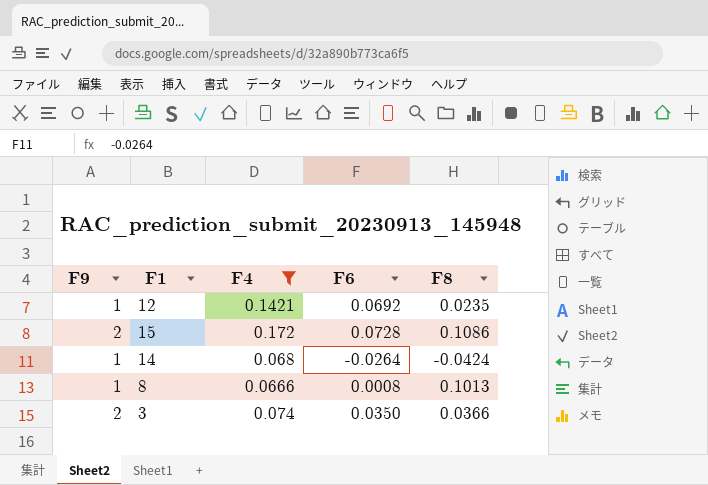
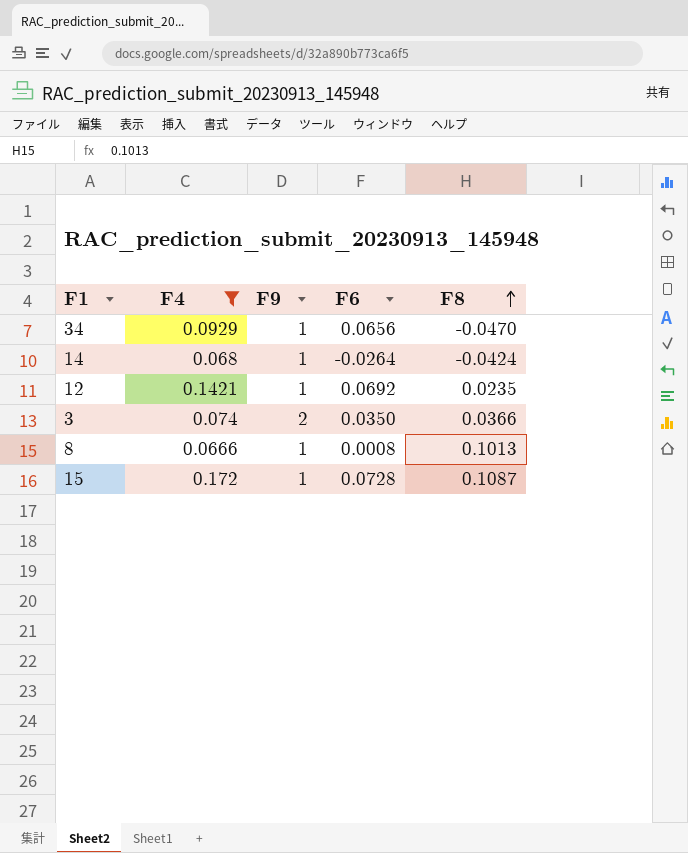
row order: none -> F8 ascending
column F9 | position: 1 -> 3
row 34: none -> 0.0929 | 1 | 0.0656 | -0.0470
15 | F9: 2 -> 1
15 | F8: 0.1086 -> 0.1087

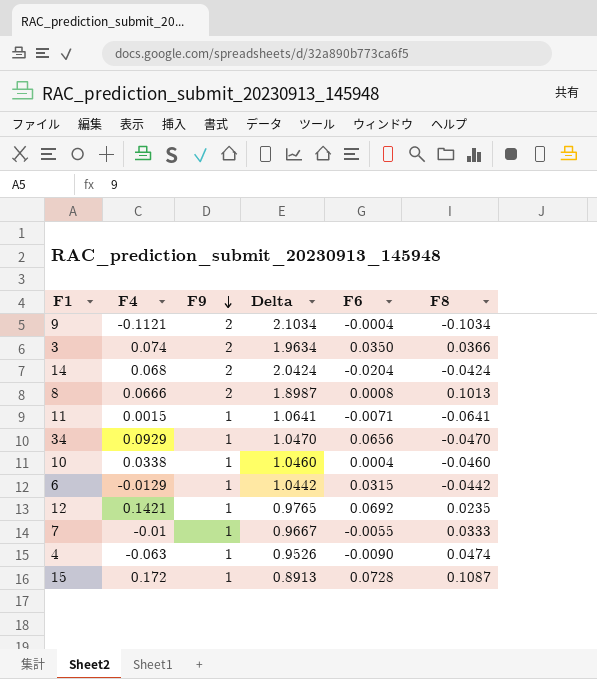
filter: F4 >= 0.0666 -> none
row order: F8 ascending -> F9 descending
column Delta | formula: none -> [F9] - [F8]
14 | F9: 1 -> 2
14 | F6: -0.0264 -> -0.0204
8 | F9: 1 -> 2

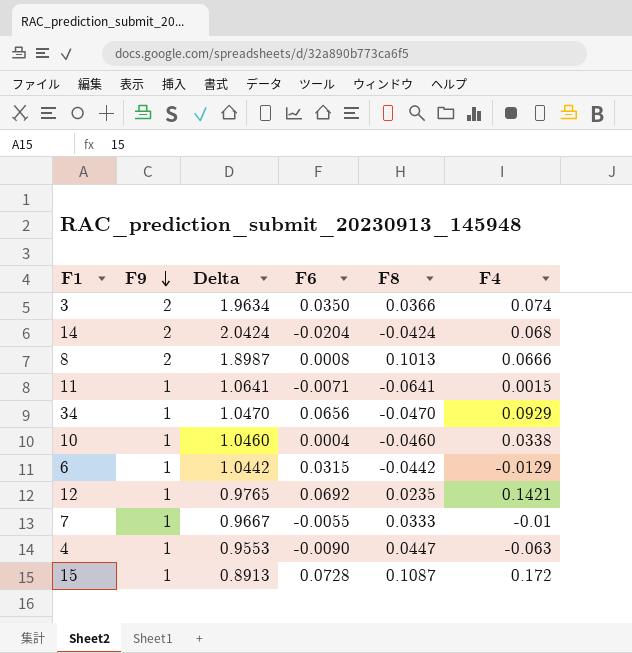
column F4 | position: 2 -> 6
row 9: -0.1121 | 2 | 2.1034 | -0.0004 | -0.1034 -> none
4 | Delta: 0.9526 -> 0.9553
4 | F8: 0.0474 -> 0.0447

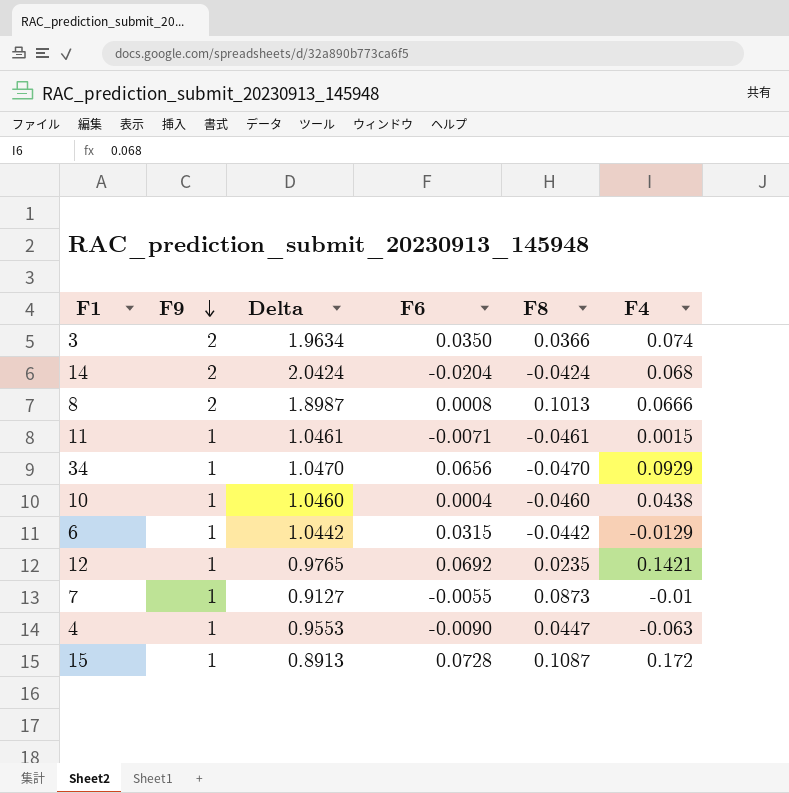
11 | Delta: 1.0641 -> 1.0461
11 | F8: -0.0641 -> -0.0461
10 | F4: 0.0338 -> 0.0438
7 | Delta: 0.9667 -> 0.9127
7 | F8: 0.0333 -> 0.0873

